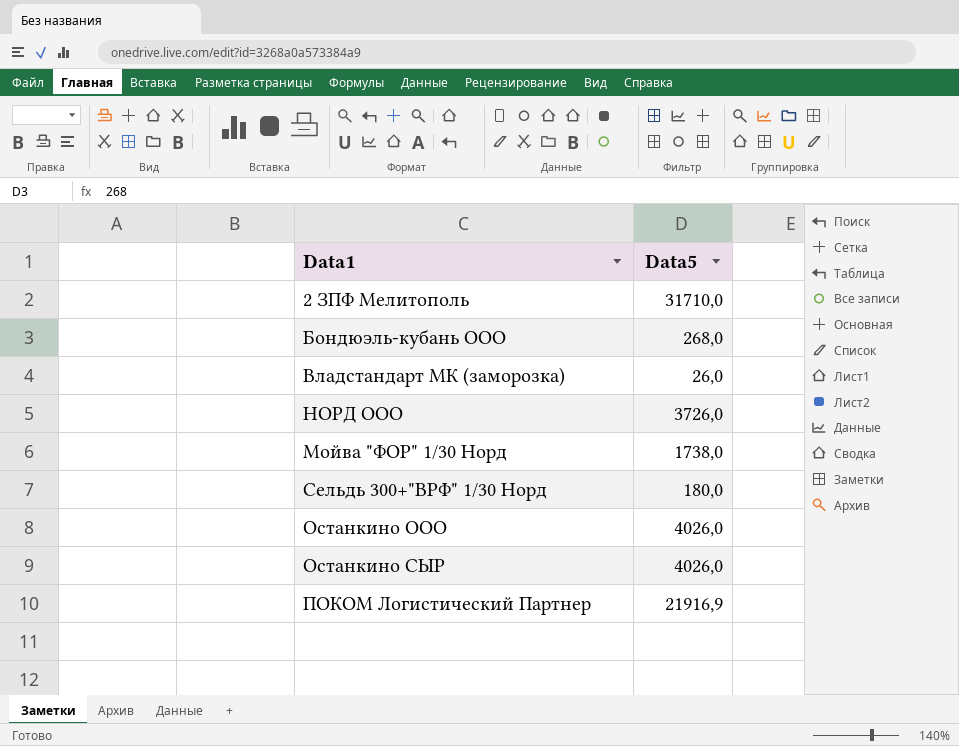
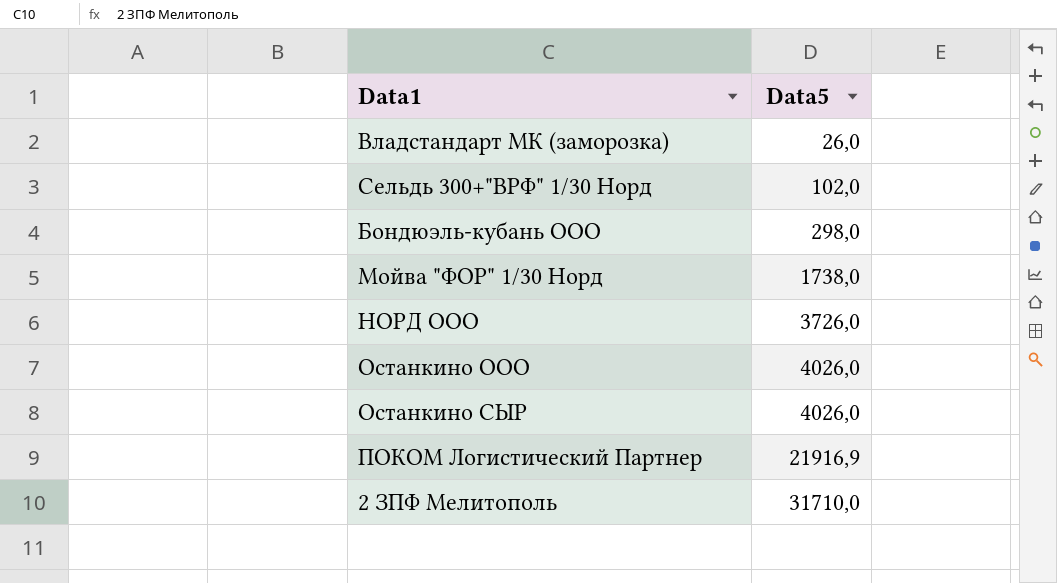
row order: none -> Data5 ascending
Сельдь 300+"ВРФ" 1/30 Норд | Data5: 180,0 -> 102,0
Бондюэль-кубань ООО | Data5: 268,0 -> 298,0

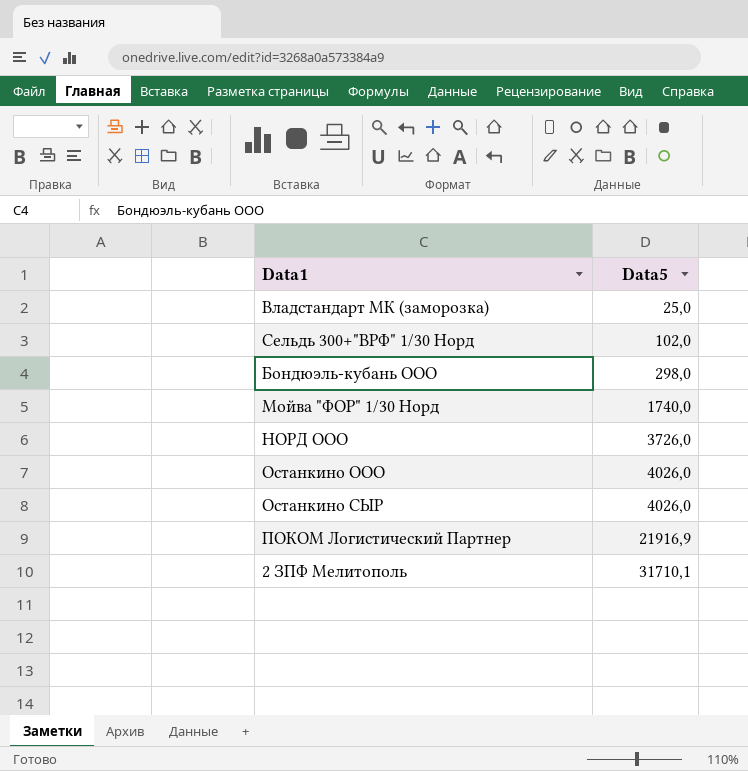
Владстандарт МК (заморозка) | Data5: 26,0 -> 25,0
Мойва "ФОР" 1/30 Норд | Data5: 1738,0 -> 1740,0
2 ЗПФ Мелитополь | Data5: 31710,0 -> 31710,1

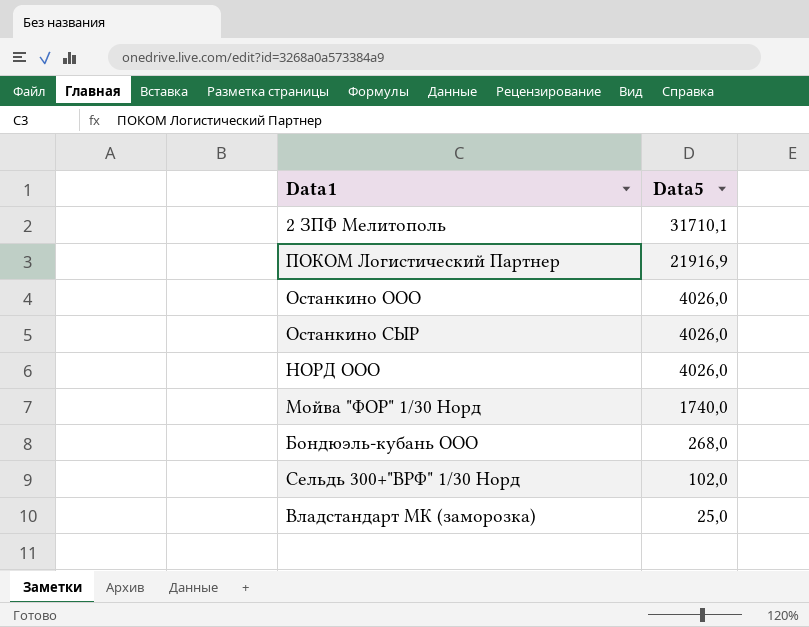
row order: Data5 ascending -> Data5 descending
НОРД ООО | Data5: 3726,0 -> 4026,0
Бондюэль-кубань ООО | Data5: 298,0 -> 268,0

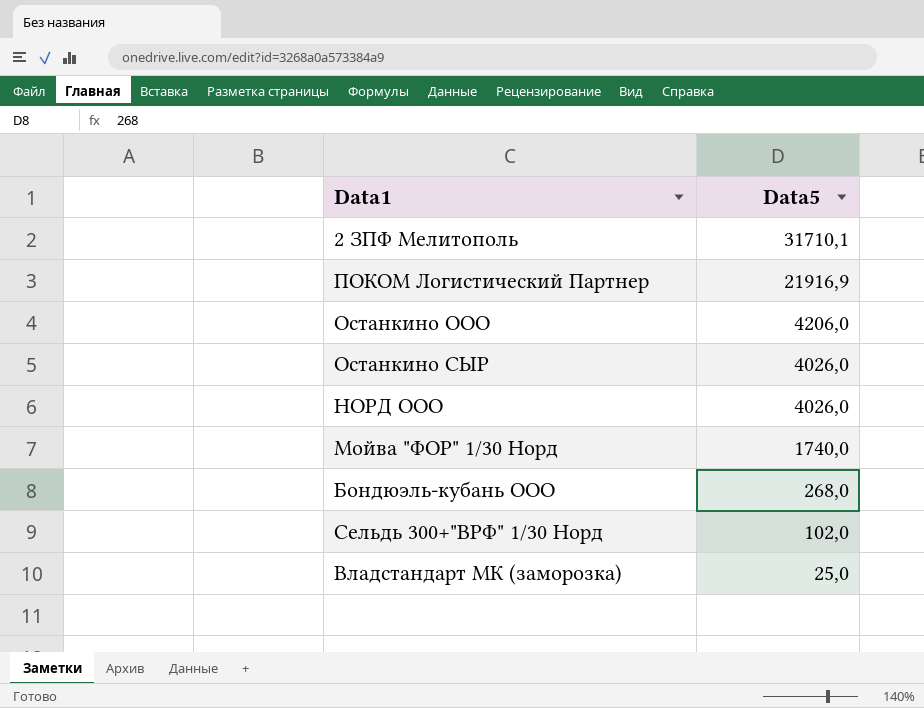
Останкино ООО | Data5: 4026,0 -> 4206,0

